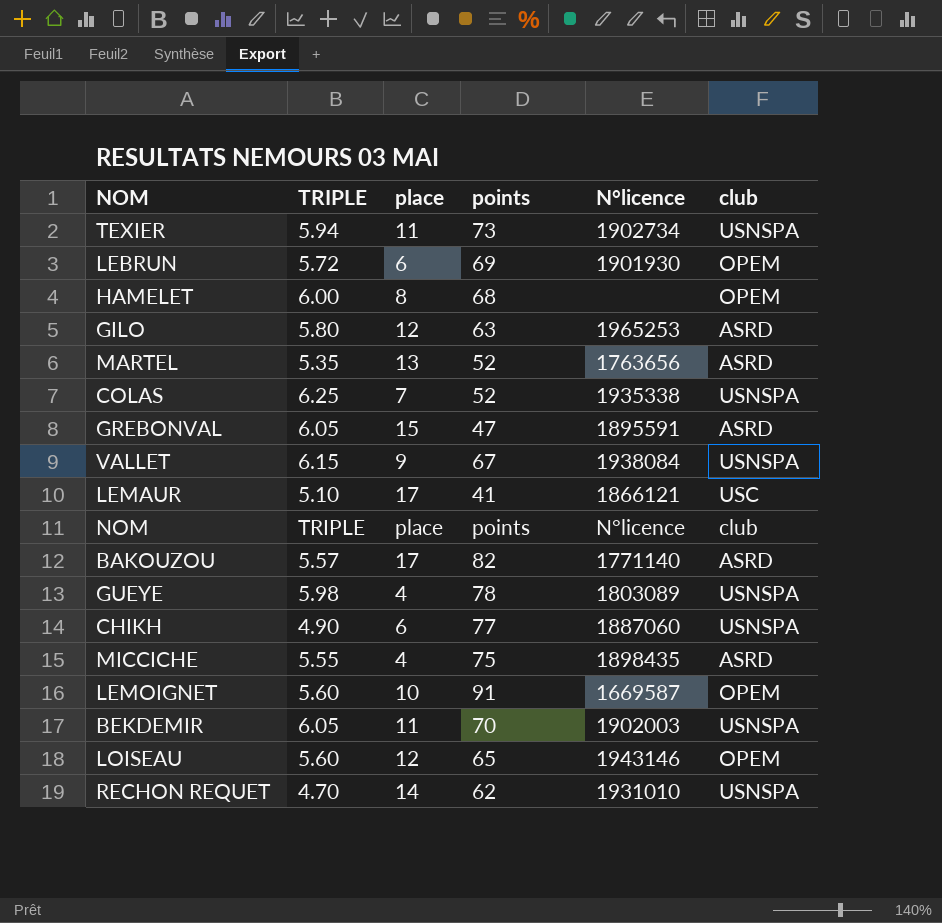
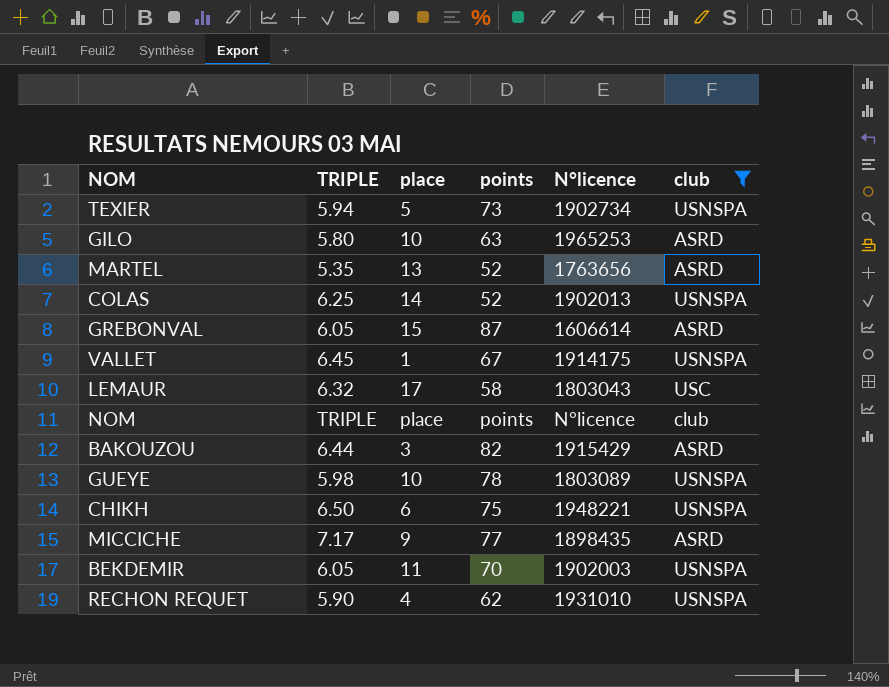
filter: none -> club != OPEM
TEXIER | place: 11 -> 5
GILO | place: 12 -> 10
COLAS | place: 7 -> 14
COLAS | N°licence: 1935338 -> 1902013
GREBONVAL | points: 47 -> 87
GREBONVAL | N°licence: 1895591 -> 1606614
VALLET | TRIPLE: 6.15 -> 6.45
VALLET | place: 9 -> 1
VALLET | N°licence: 1938084 -> 1914175
LEMAUR | TRIPLE: 5.10 -> 6.32
LEMAUR | points: 41 -> 58
LEMAUR | N°licence: 1866121 -> 1803043
BAKOUZOU | TRIPLE: 5.57 -> 6.44
BAKOUZOU | place: 17 -> 3
BAKOUZOU | N°licence: 1771140 -> 1915429
GUEYE | place: 4 -> 10
CHIKH | TRIPLE: 4.90 -> 6.50
CHIKH | points: 77 -> 75
CHIKH | N°licence: 1887060 -> 1948221
MICCICHE | TRIPLE: 5.55 -> 7.17
MICCICHE | place: 4 -> 9
MICCICHE | points: 75 -> 77
RECHON REQUET | TRIPLE: 4.70 -> 5.90
RECHON REQUET | place: 14 -> 4

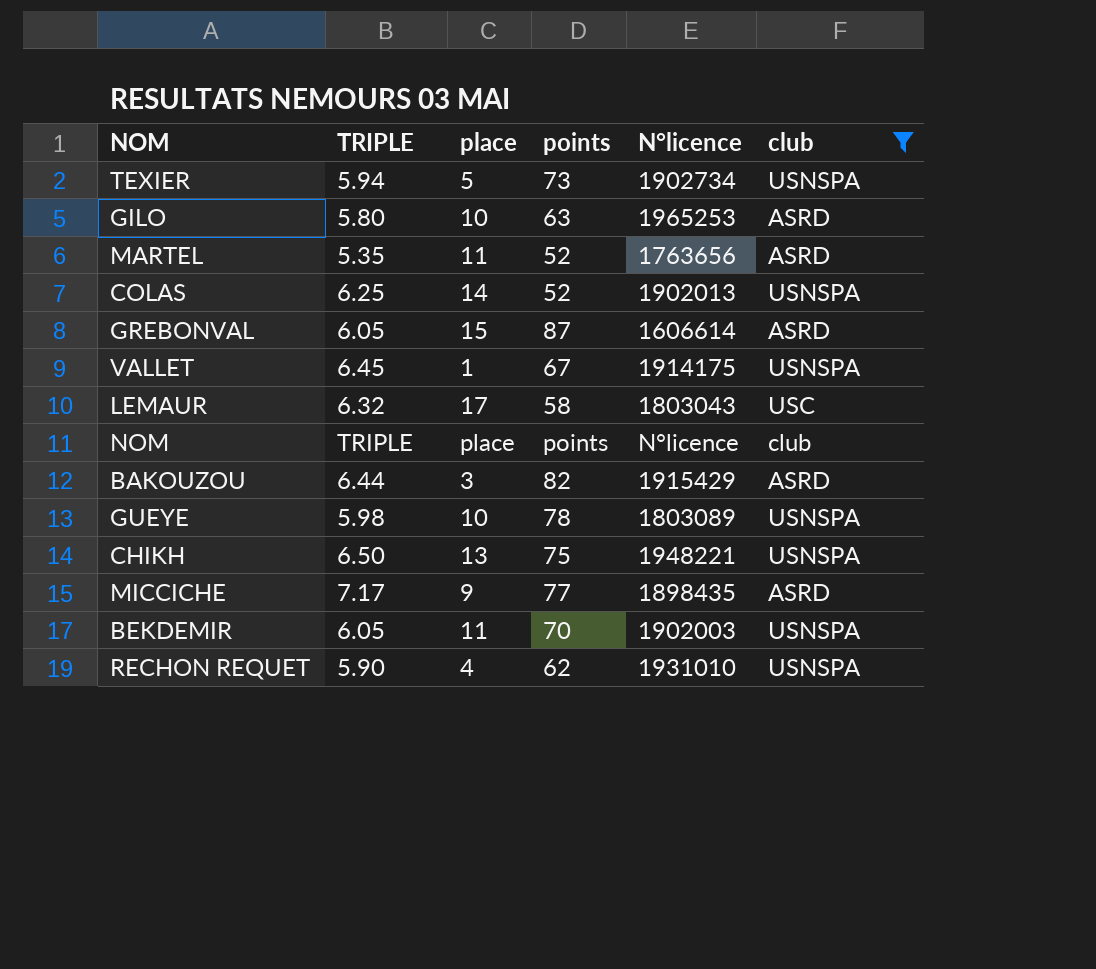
MARTEL | place: 13 -> 11
CHIKH | place: 6 -> 13

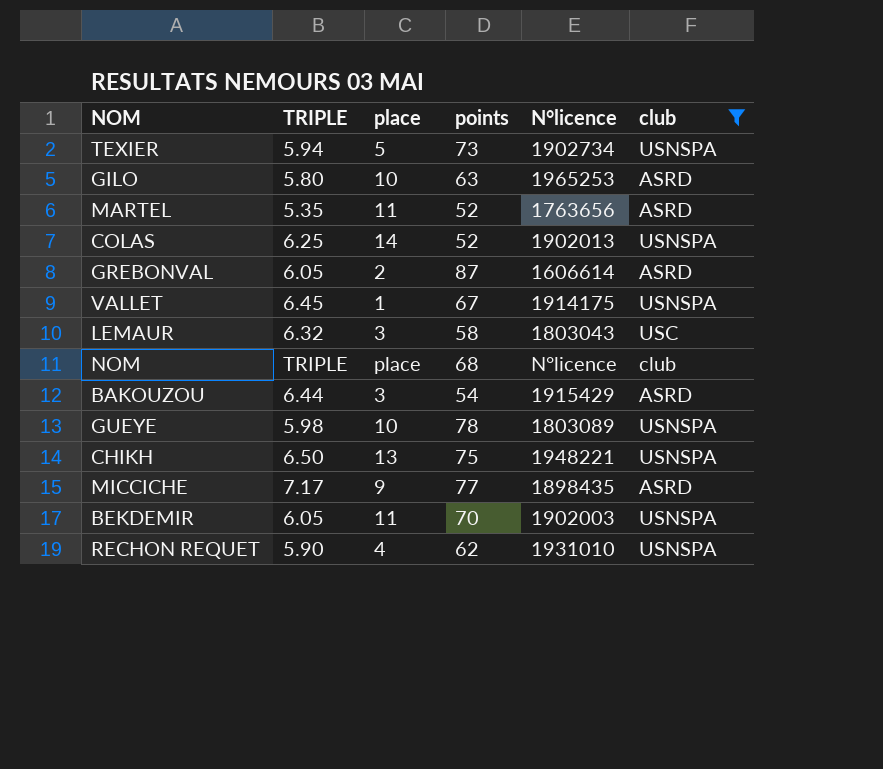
GREBONVAL | place: 15 -> 2
LEMAUR | place: 17 -> 3
NOM | points: points -> 68
BAKOUZOU | points: 82 -> 54

